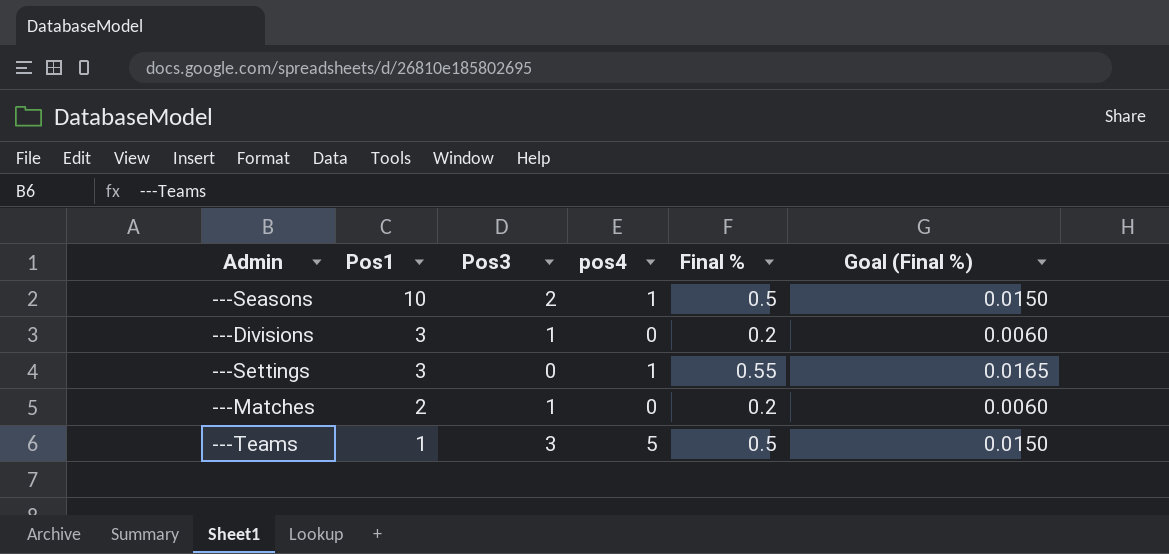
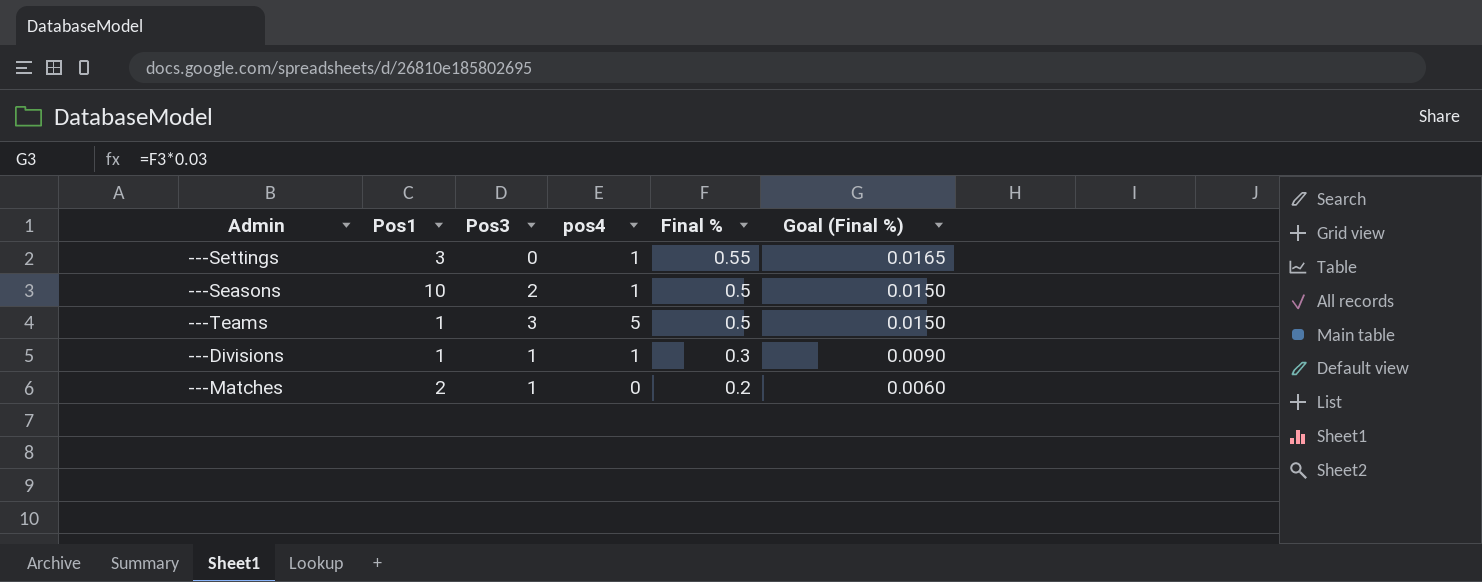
row order: Pos1 descending -> Final % descending
---Divisions | Pos1: 3 -> 1
---Divisions | pos4: 0 -> 1
---Divisions | Final %: 0.2 -> 0.3
---Divisions | Goal (Final %): 0.0060 -> 0.0090

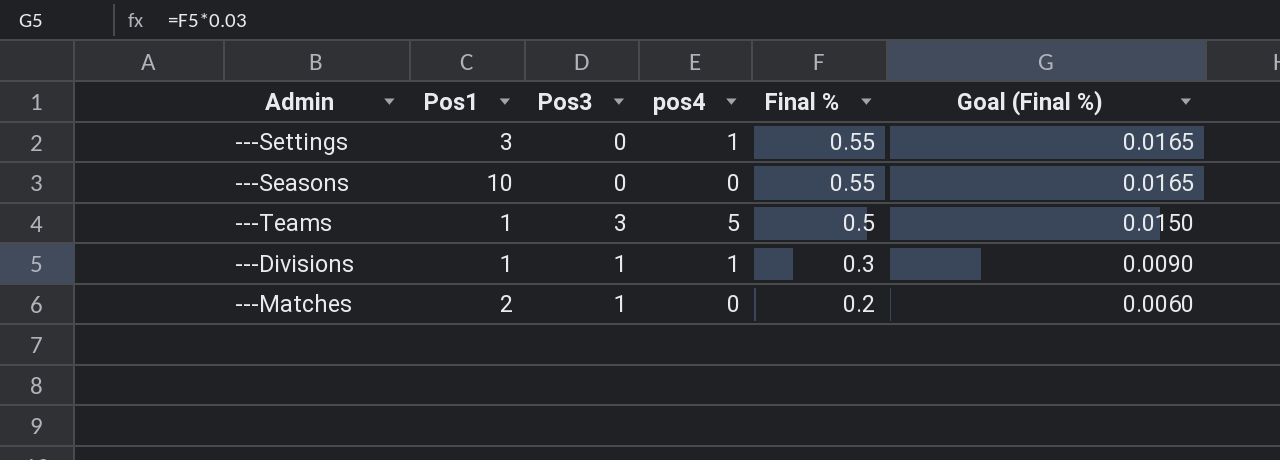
---Seasons | Pos3: 2 -> 0
---Seasons | pos4: 1 -> 0
---Seasons | Final %: 0.5 -> 0.55
---Seasons | Goal (Final %): 0.0150 -> 0.0165

